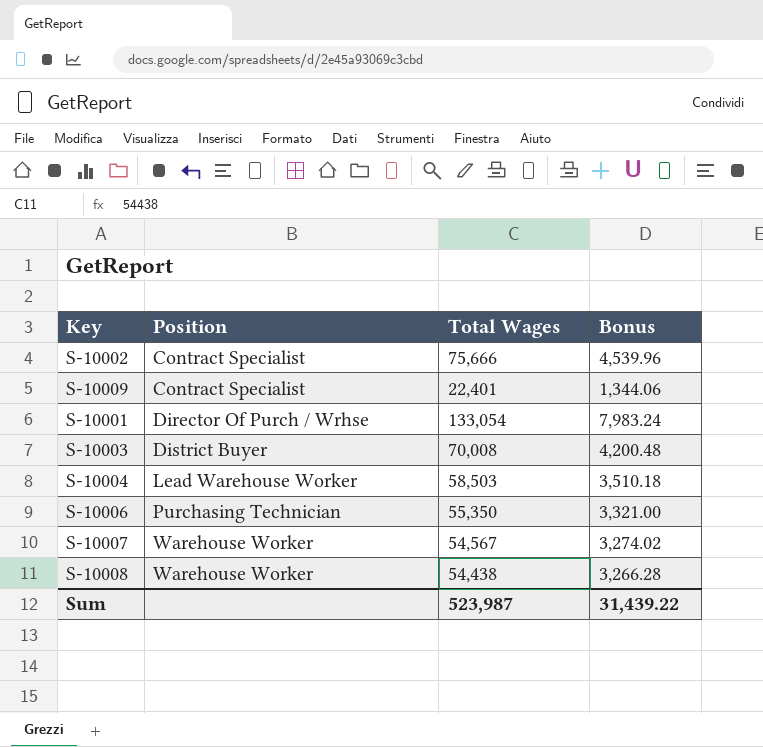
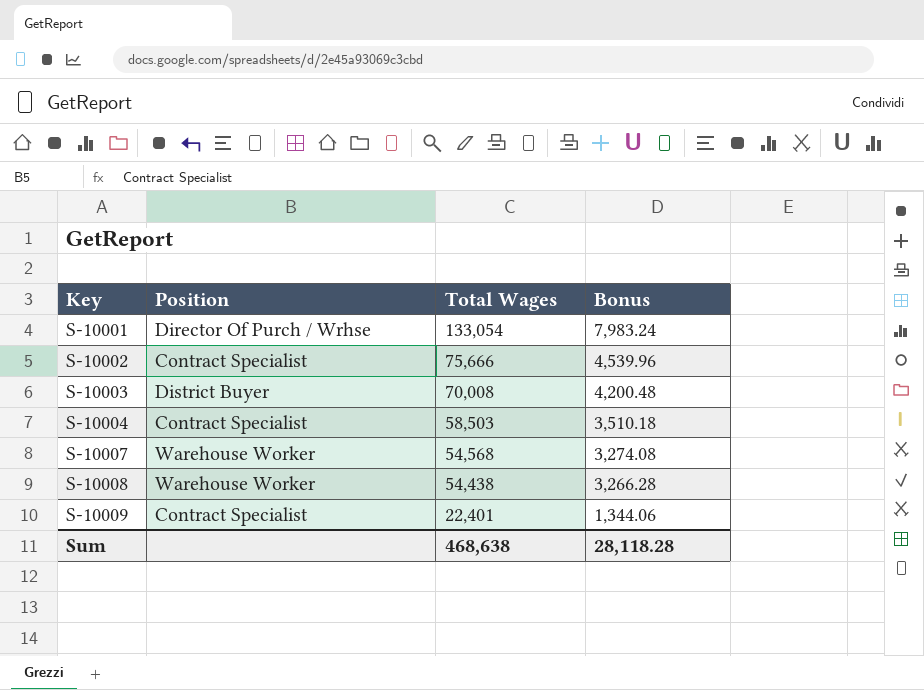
row order: Position ascending -> Key ascending
row S-10006: Purchasing Technician | 55,350 | 3,321.00 -> none
S-10004 | Position: Lead Warehouse Worker -> Contract Specialist
S-10007 | Total Wages: 54,567 -> 54,568
S-10007 | Bonus: 3,274.02 -> 3,274.08
Sum | Total Wages: 523,987 -> 468,638
Sum | Bonus: 31,439.22 -> 28,118.28

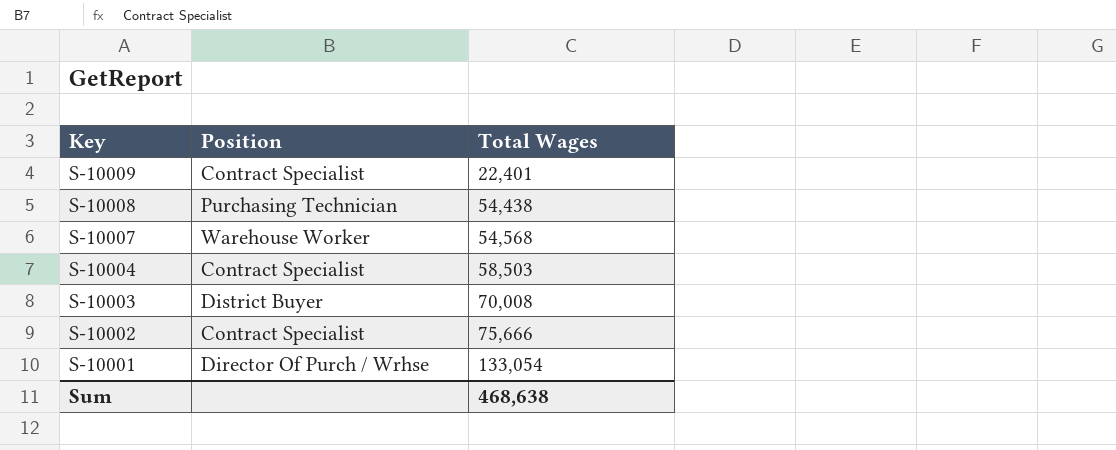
row order: Key ascending -> Key descending
column Bonus | formula: [Total Wages] * 0.06 -> none
S-10008 | Position: Warehouse Worker -> Purchasing Technician

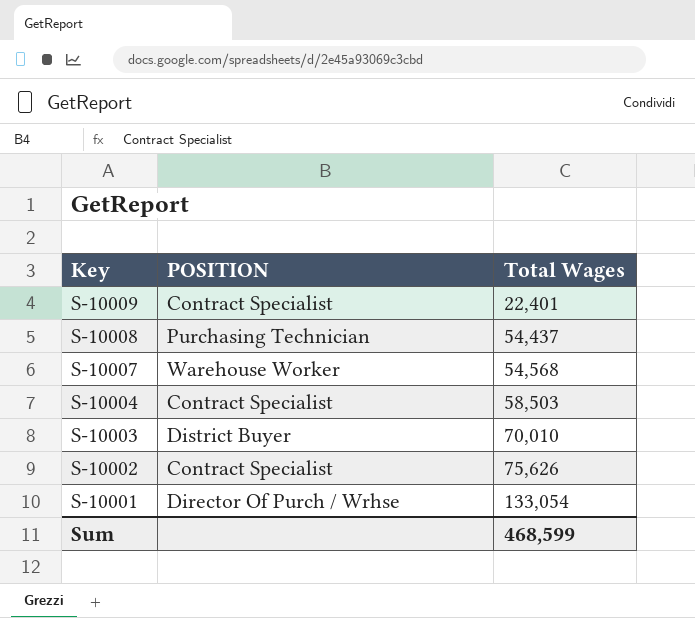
column name: Position -> POSITION
S-10008 | Total Wages: 54,438 -> 54,437
S-10003 | Total Wages: 70,008 -> 70,010
S-10002 | Total Wages: 75,666 -> 75,626
Sum | Total Wages: 468,638 -> 468,599

